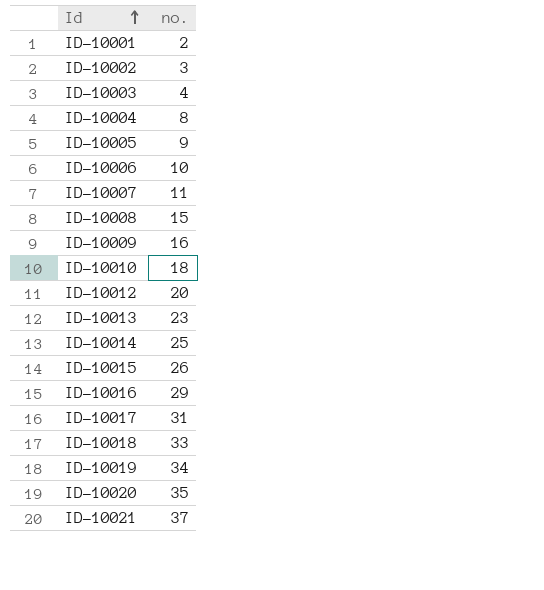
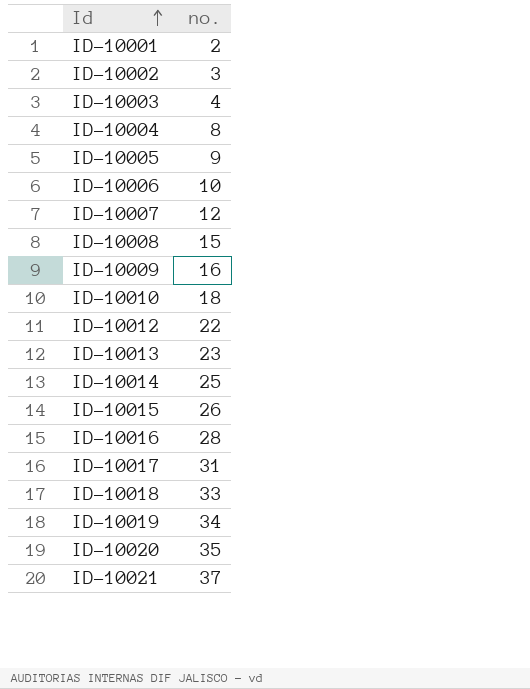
ID-10007 | no.: 11 -> 12
ID-10012 | no.: 20 -> 22
ID-10016 | no.: 29 -> 28

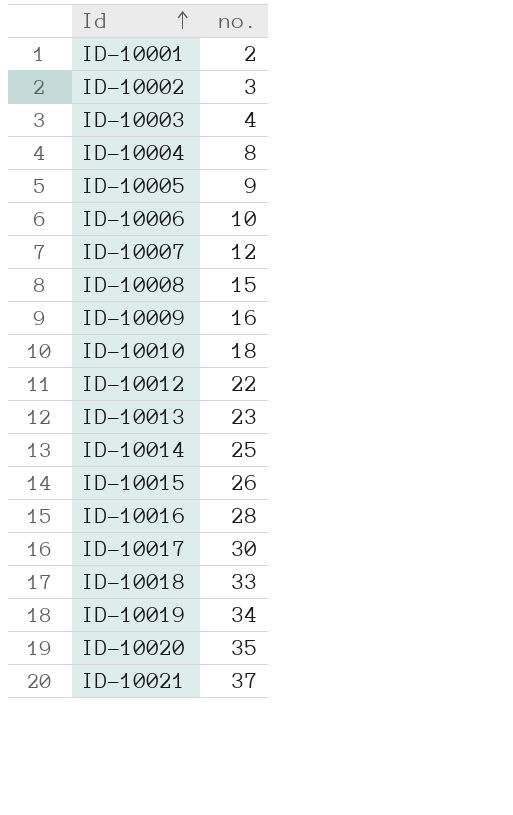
ID-10017 | no.: 31 -> 30

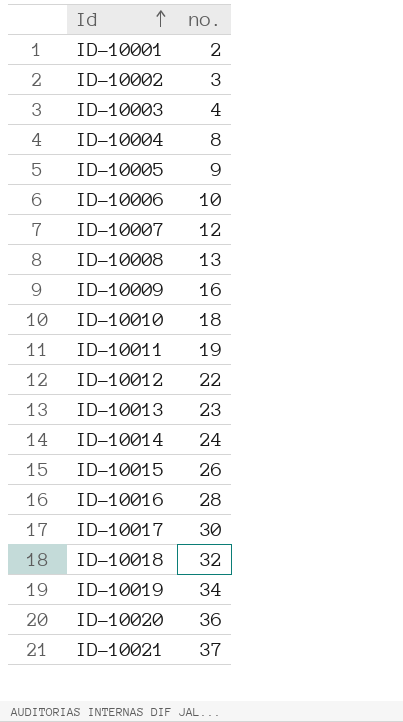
ID-10008 | no.: 15 -> 13
row ID-10011: none -> 19
ID-10014 | no.: 25 -> 24
ID-10018 | no.: 33 -> 32
ID-10020 | no.: 35 -> 36

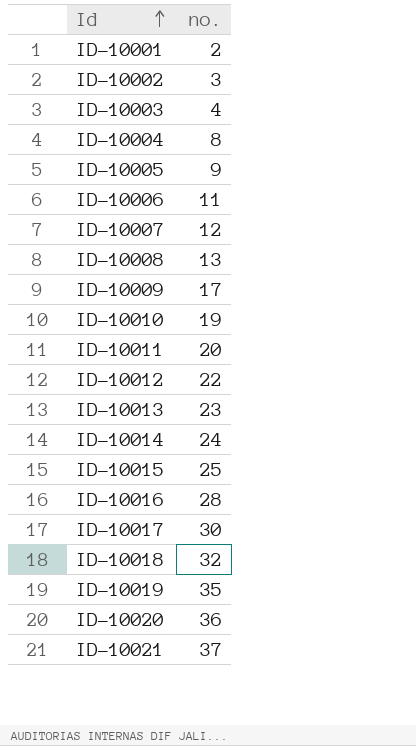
ID-10006 | no.: 10 -> 11
ID-10009 | no.: 16 -> 17
ID-10010 | no.: 18 -> 19
ID-10011 | no.: 19 -> 20
ID-10015 | no.: 26 -> 25
ID-10019 | no.: 34 -> 35

